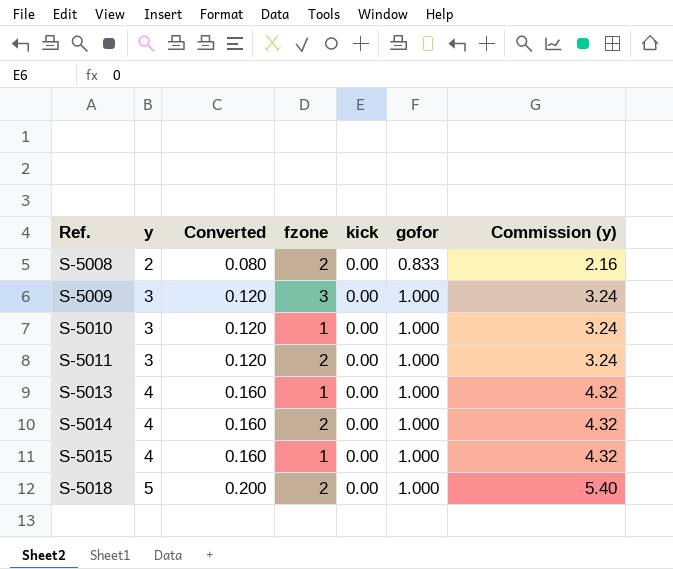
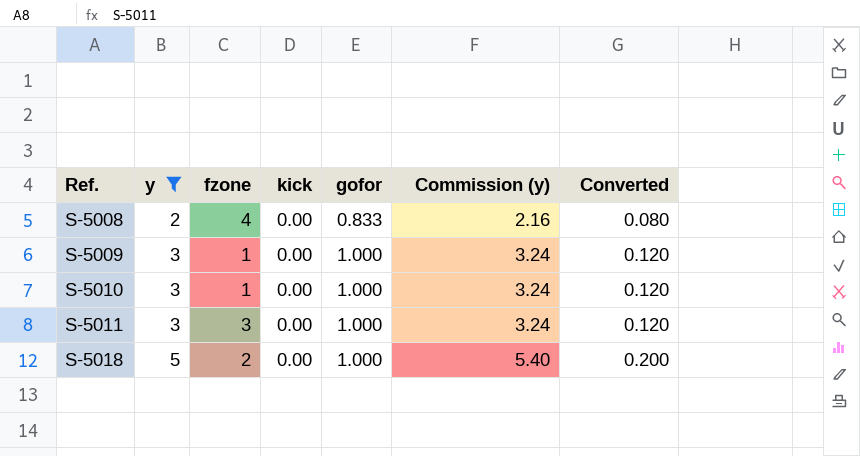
filter: none -> y != 4
column Converted | position: 3 -> 7
S-5008 | fzone: 2 -> 4
S-5009 | fzone: 3 -> 1
S-5011 | fzone: 2 -> 3

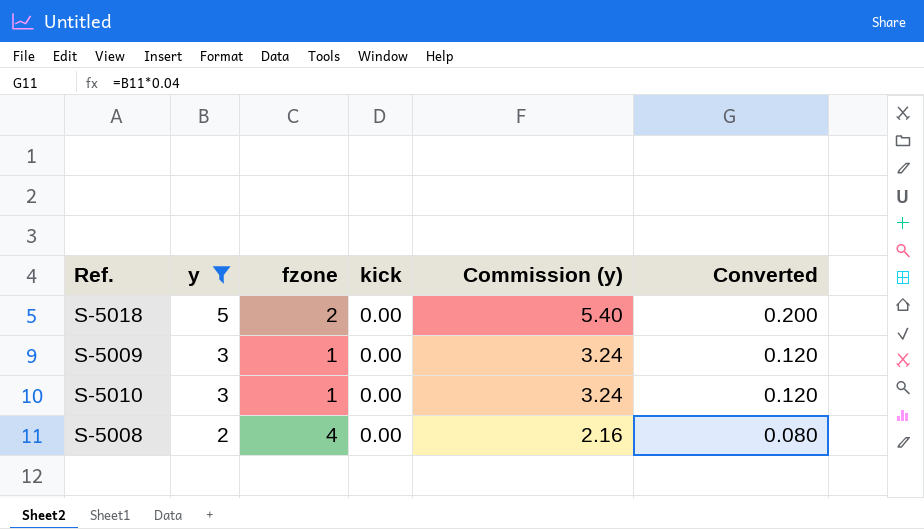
row order: Ref. ascending -> y descending
column gofor | position: 5 -> none
row S-5011: 3 | 3 | 0.00 | 1.000 | 3.24 | 0.120 -> none

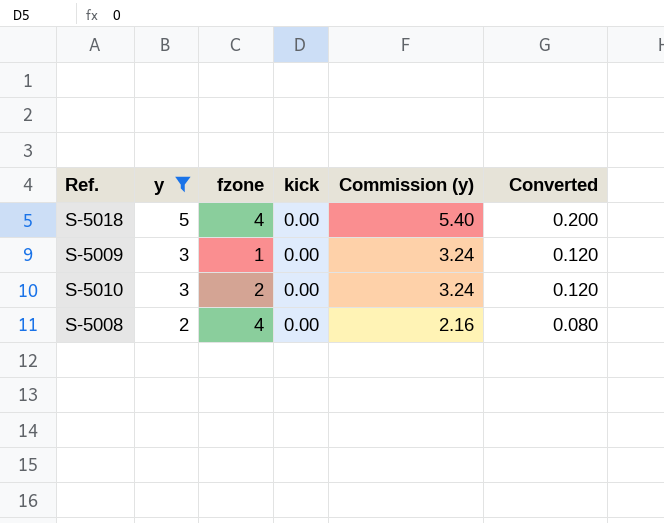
S-5018 | fzone: 2 -> 4
S-5010 | fzone: 1 -> 2

